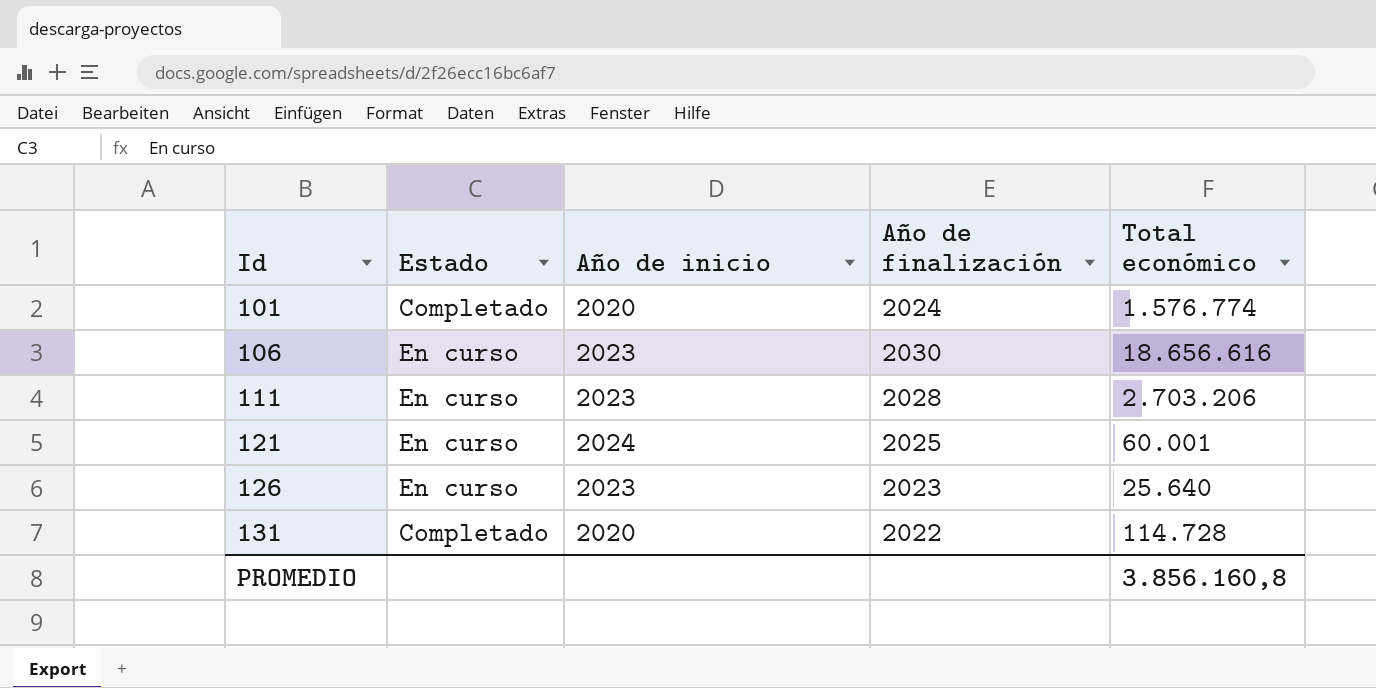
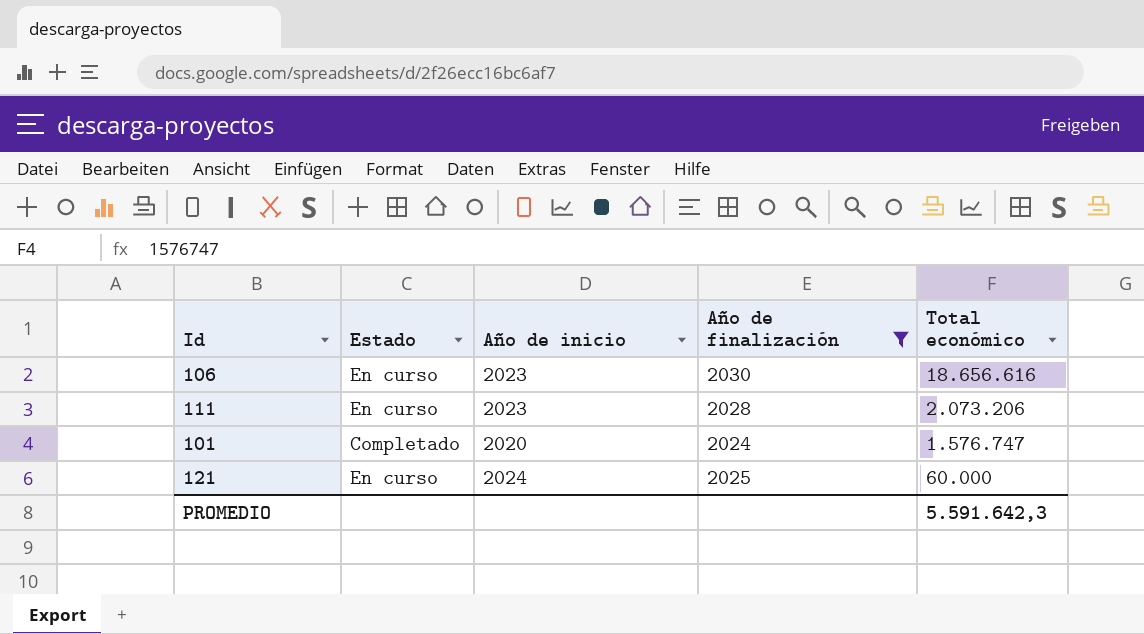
filter: none -> Año de finalización >= 2024
row order: Id ascending -> Total económico descending
111 | Total económico: 2.703.206 -> 2.073.206
101 | Total económico: 1.576.774 -> 1.576.747
121 | Total económico: 60.001 -> 60.000
PROMEDIO | Total económico: 3.856.160,8 -> 5.591.642,3

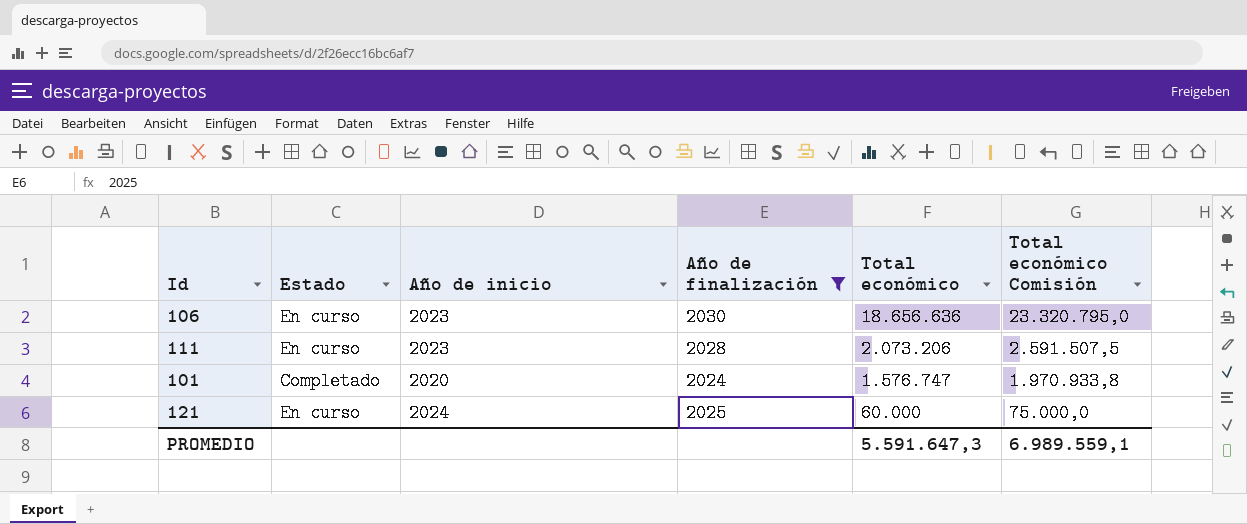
column Total económico Comisión | formula: none -> [Total económico] * 1,25
106 | Total económico: 18.656.616 -> 18.656.636
PROMEDIO | Total económico: 5.591.642,3 -> 5.591.647,3

